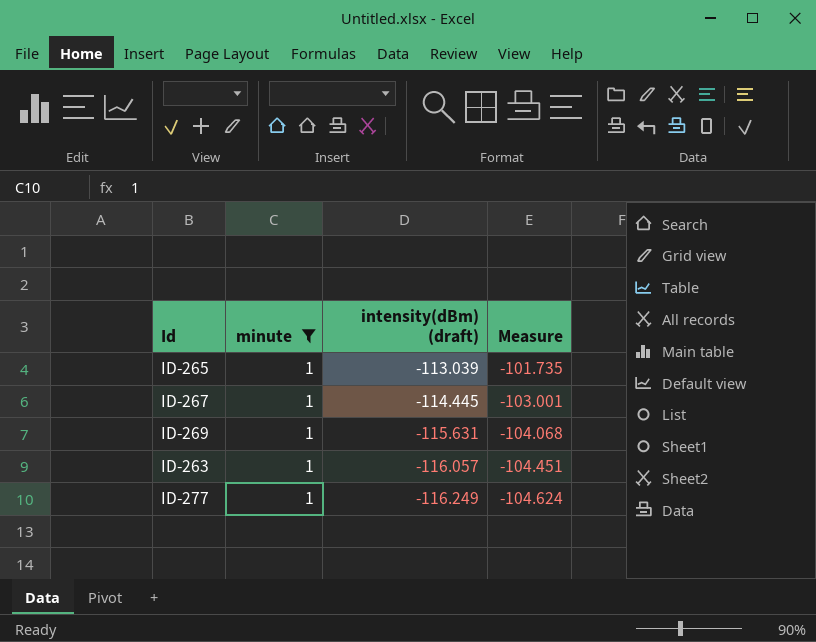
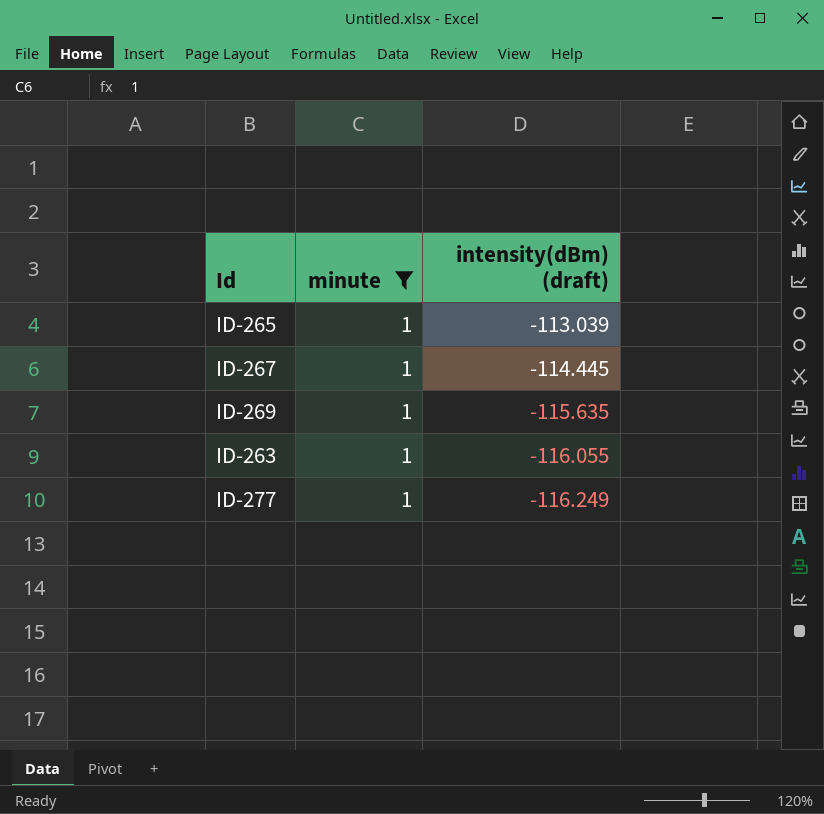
column Measure | formula: [intensity(dBm) (draft)] * 0.9 -> none
ID-269 | intensity(dBm) (draft): -115.631 -> -115.635
ID-263 | intensity(dBm) (draft): -116.057 -> -116.055

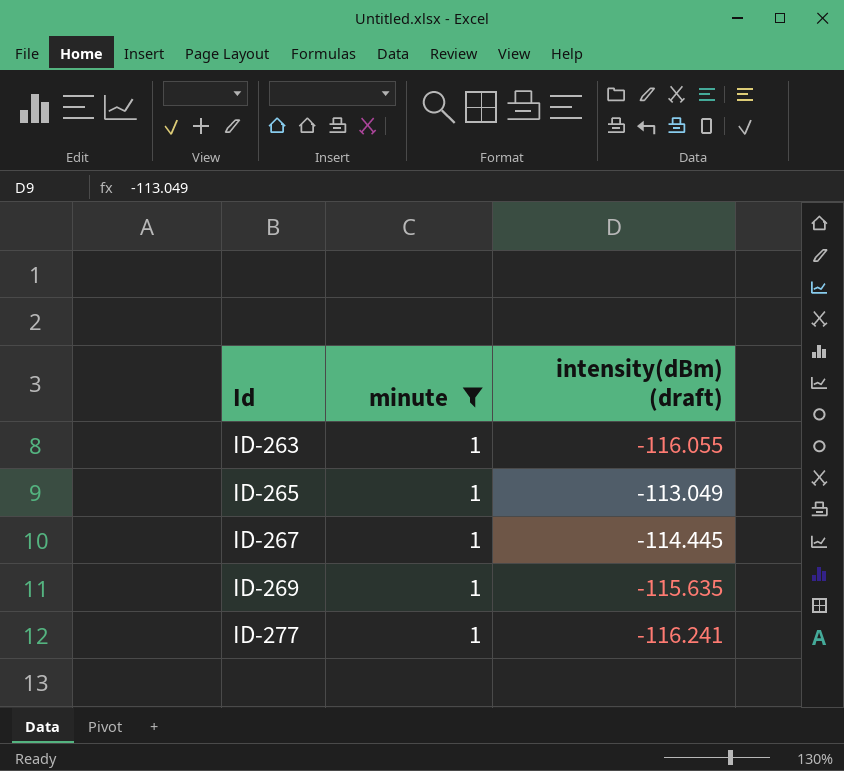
row order: intensity(dBm) (draft) descending -> Id ascending
ID-265 | intensity(dBm) (draft): -113.039 -> -113.049
ID-277 | intensity(dBm) (draft): -116.249 -> -116.241

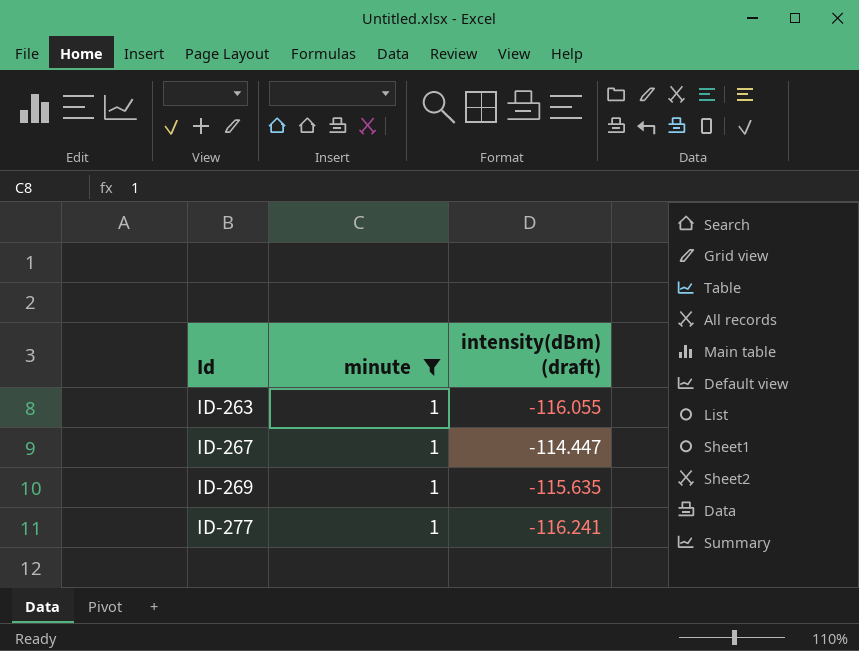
row ID-265: 1 | -113.049 -> none
ID-267 | intensity(dBm) (draft): -114.445 -> -114.447

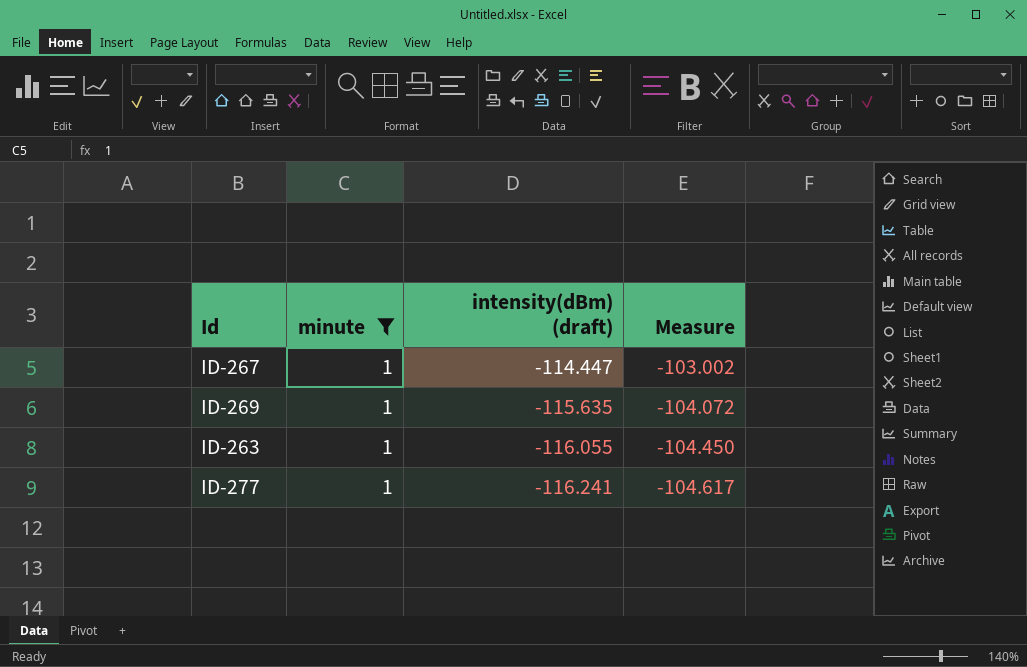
row order: Id ascending -> intensity(dBm) (draft) descending
column Measure | formula: none -> [intensity(dBm) (draft)] * 0.9

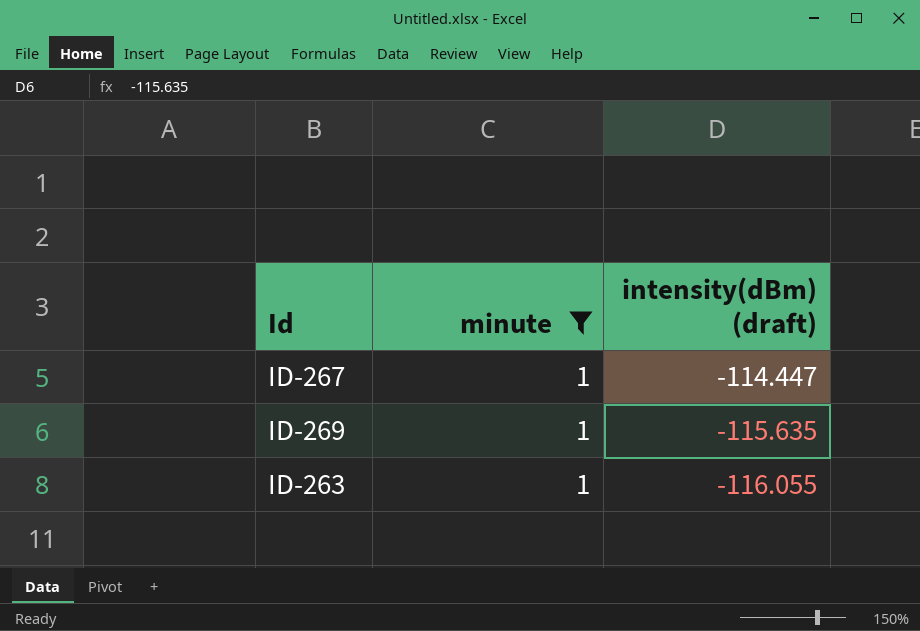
column Measure | formula: [intensity(dBm) (draft)] * 0.9 -> none
row ID-277: 1 | -116.241 | -104.617 -> none

